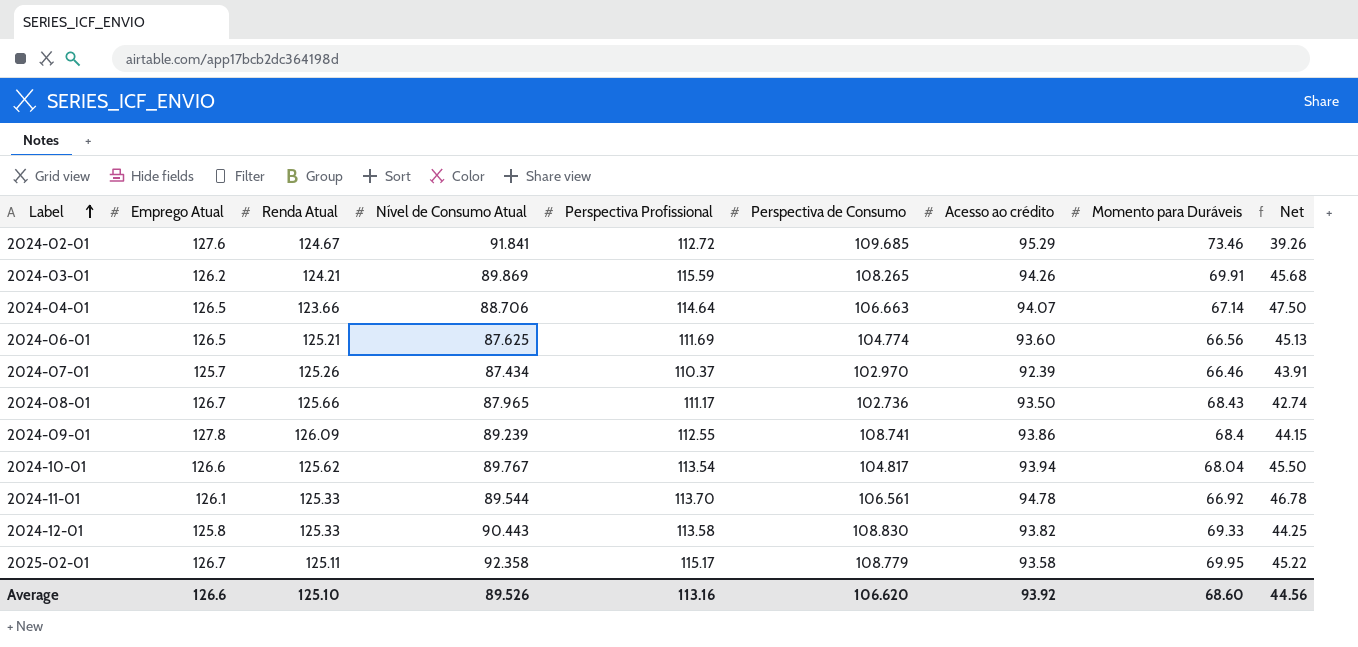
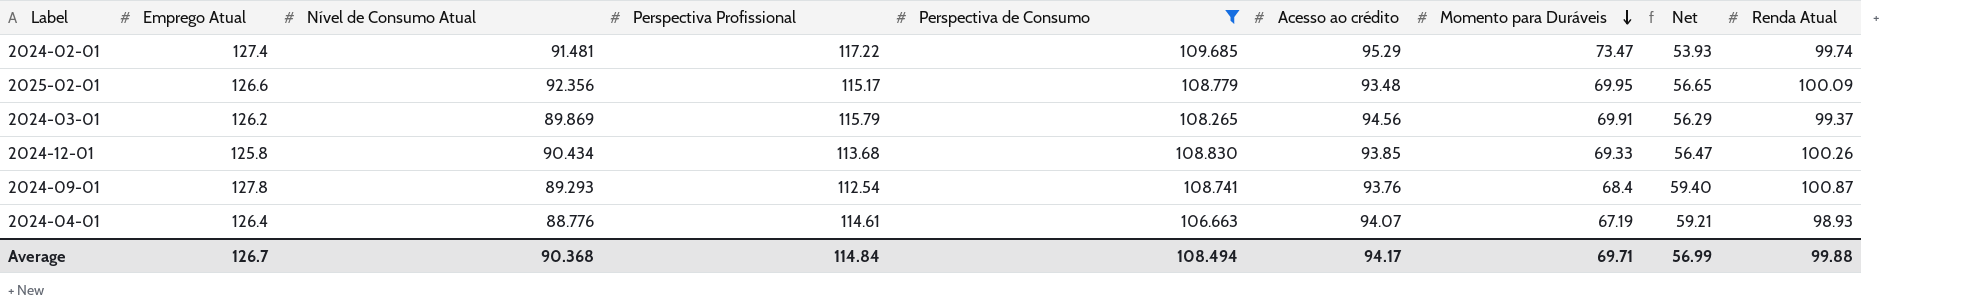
filter: none -> Perspectiva de Consumo >= 106.663
row order: Label ascending -> Momento para Duráveis descending
column Net | formula: [Perspectiva Profissional] - [Momento para Duráveis] -> [Emprego Atual] - [Momento para Duráveis]
column Renda Atual | position: 3 -> 9
2024-02-01 | Emprego Atual: 127.6 -> 127.4
2024-02-01 | Nível de Consumo Atual: 91.841 -> 91.481
2024-02-01 | Perspectiva Profissional: 112.72 -> 117.22
2024-02-01 | Momento para Duráveis: 73.46 -> 73.47
2024-02-01 | Renda Atual: 124.67 -> 99.74
2025-02-01 | Emprego Atual: 126.7 -> 126.6
2025-02-01 | Nível de Consumo Atual: 92.358 -> 92.356
2025-02-01 | Acesso ao crédito: 93.58 -> 93.48
2025-02-01 | Renda Atual: 125.11 -> 100.09
2024-03-01 | Perspectiva Profissional: 115.59 -> 115.79
2024-03-01 | Acesso ao crédito: 94.26 -> 94.56
2024-03-01 | Renda Atual: 124.21 -> 99.37
2024-12-01 | Nível de Consumo Atual: 90.443 -> 90.434
2024-12-01 | Perspectiva Profissional: 113.58 -> 113.68
2024-12-01 | Acesso ao crédito: 93.82 -> 93.85
2024-12-01 | Renda Atual: 125.33 -> 100.26
2024-09-01 | Nível de Consumo Atual: 89.239 -> 89.293
2024-09-01 | Perspectiva Profissional: 112.55 -> 112.54
2024-09-01 | Acesso ao crédito: 93.86 -> 93.76
2024-09-01 | Renda Atual: 126.09 -> 100.87
2024-04-01 | Emprego Atual: 126.5 -> 126.4
2024-04-01 | Nível de Consumo Atual: 88.706 -> 88.776
2024-04-01 | Perspectiva Profissional: 114.64 -> 114.61
2024-04-01 | Momento para Duráveis: 67.14 -> 67.19
2024-04-01 | Renda Atual: 123.66 -> 98.93
Average | Emprego Atual: 126.6 -> 126.7
Average | Nível de Consumo Atual: 89.526 -> 90.368
Average | Perspectiva Profissional: 113.16 -> 114.84
Average | Perspectiva de Consumo: 106.620 -> 108.494
Average | Acesso ao crédito: 93.92 -> 94.17
Average | Momento para Duráveis: 68.60 -> 69.71
Average | Net: 44.56 -> 56.99
Average | Renda Atual: 125.10 -> 99.88

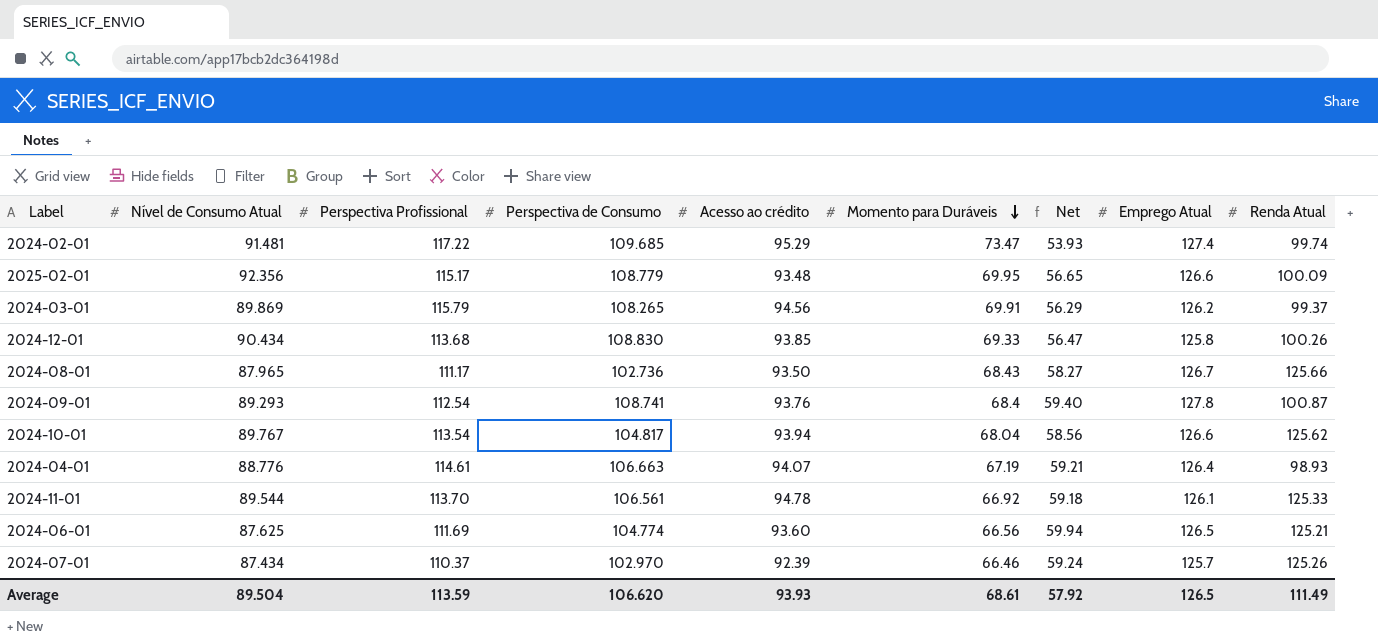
filter: Perspectiva de Consumo >= 106.663 -> none
column Emprego Atual | position: 2 -> 8
Average | Nível de Consumo Atual: 90.368 -> 89.504
Average | Perspectiva Profissional: 114.84 -> 113.59
Average | Perspectiva de Consumo: 108.494 -> 106.620
Average | Acesso ao crédito: 94.17 -> 93.93
Average | Momento para Duráveis: 69.71 -> 68.61
Average | Net: 56.99 -> 57.92
Average | Emprego Atual: 126.7 -> 126.5
Average | Renda Atual: 99.88 -> 111.49

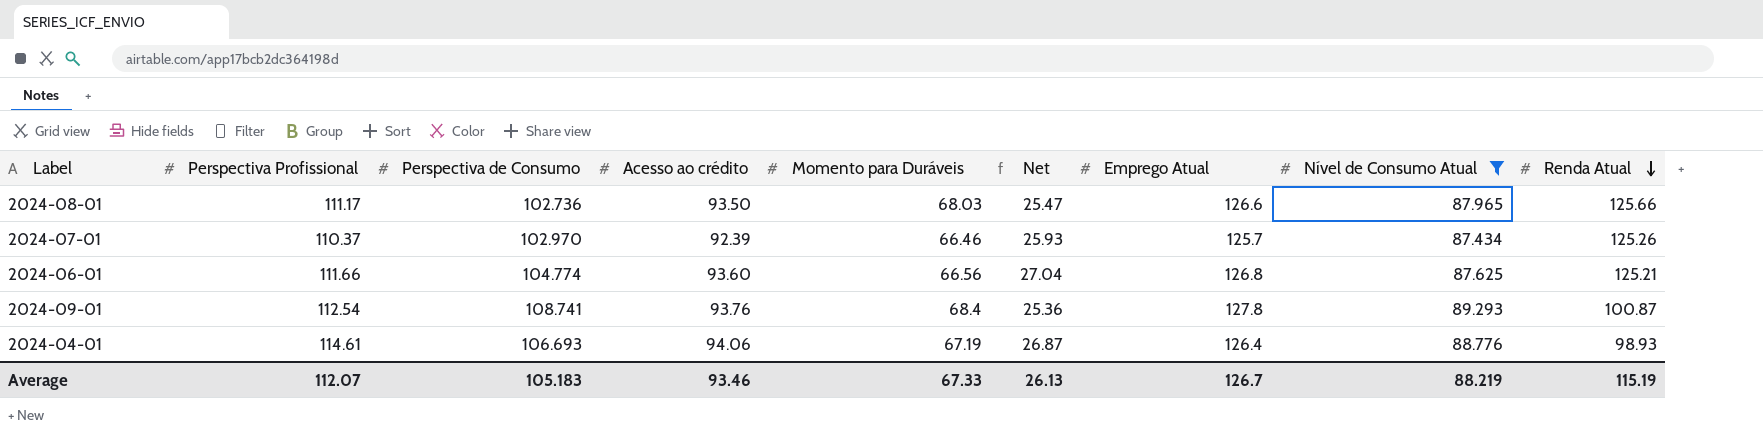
filter: none -> Nível de Consumo Atual <= 89.293
row order: Momento para Duráveis descending -> Renda Atual descending
column Net | formula: [Emprego Atual] - [Momento para Duráveis] -> [Acesso ao crédito] - [Momento para Duráveis]
column Nível de Consumo Atual | position: 2 -> 8
2024-08-01 | Momento para Duráveis: 68.43 -> 68.03
2024-08-01 | Emprego Atual: 126.7 -> 126.6
2024-06-01 | Perspectiva Profissional: 111.69 -> 111.66
2024-06-01 | Emprego Atual: 126.5 -> 126.8
2024-04-01 | Perspectiva de Consumo: 106.663 -> 106.693
2024-04-01 | Acesso ao crédito: 94.07 -> 94.06
Average | Perspectiva Profissional: 113.59 -> 112.07
Average | Perspectiva de Consumo: 106.620 -> 105.183
Average | Acesso ao crédito: 93.93 -> 93.46
Average | Momento para Duráveis: 68.61 -> 67.33
Average | Net: 57.92 -> 26.13
Average | Emprego Atual: 126.5 -> 126.7
Average | Nível de Consumo Atual: 89.504 -> 88.219
Average | Renda Atual: 111.49 -> 115.19

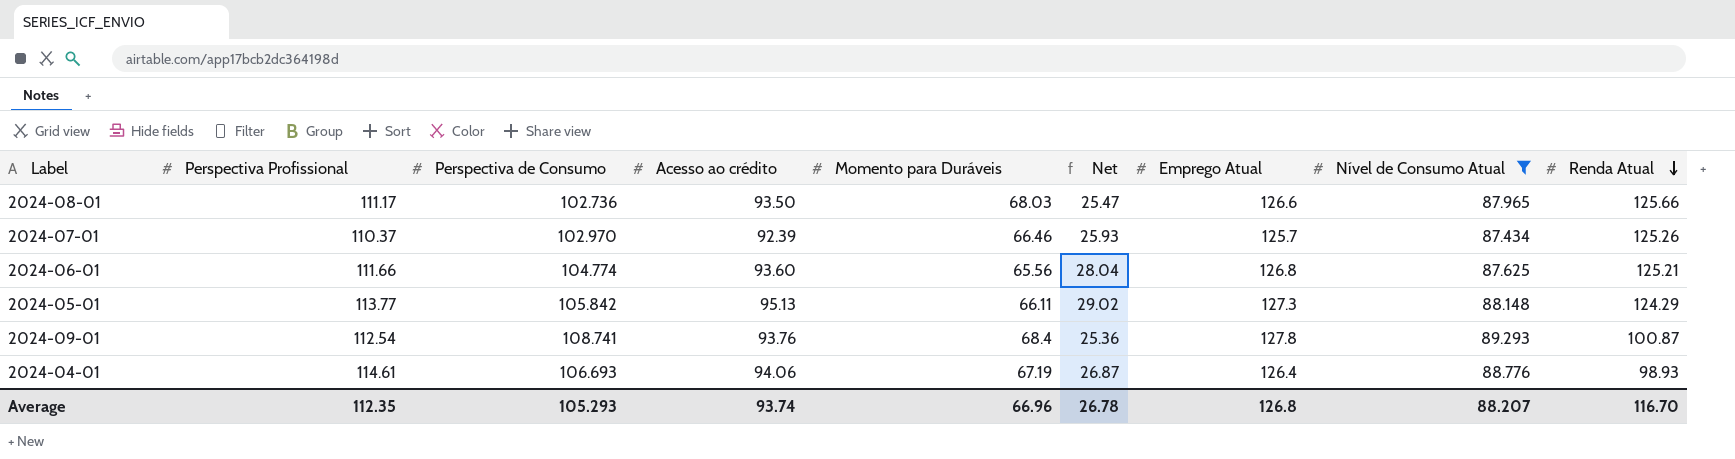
2024-06-01 | Momento para Duráveis: 66.56 -> 65.56
2024-06-01 | Net: 27.04 -> 28.04
row 2024-05-01: none -> 113.77 | 105.842 | 95.13 | 66.11 | 29.02 | 127.3 | 88.148 | 124.29
Average | Perspectiva Profissional: 112.07 -> 112.35
Average | Perspectiva de Consumo: 105.183 -> 105.293
Average | Acesso ao crédito: 93.46 -> 93.74
Average | Momento para Duráveis: 67.33 -> 66.96
Average | Net: 26.13 -> 26.78
Average | Emprego Atual: 126.7 -> 126.8
Average | Nível de Consumo Atual: 88.219 -> 88.207
Average | Renda Atual: 115.19 -> 116.70

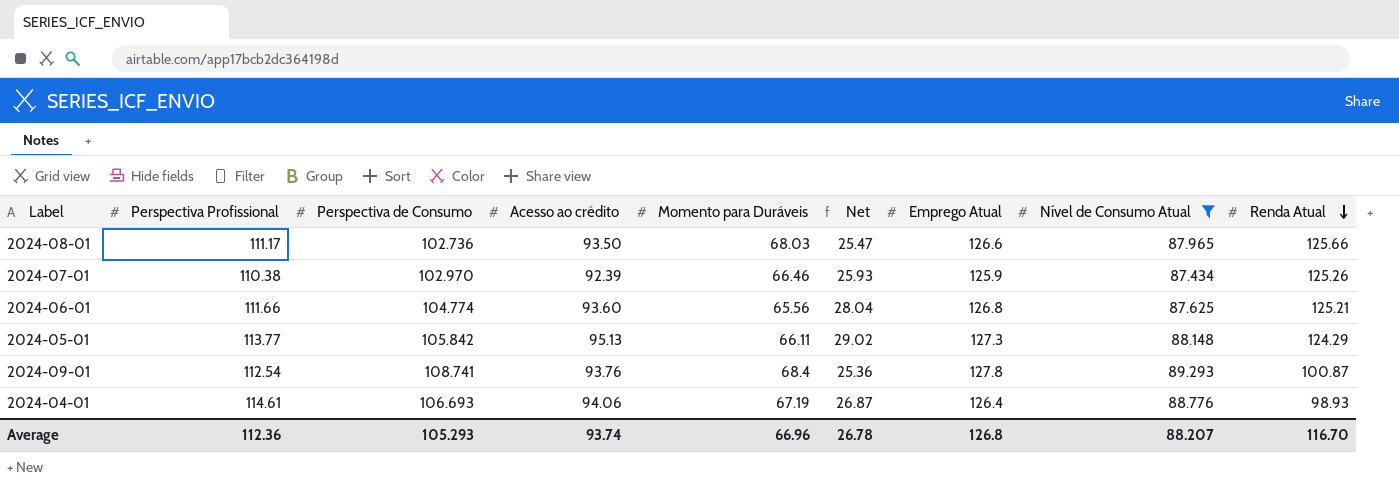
2024-07-01 | Perspectiva Profissional: 110.37 -> 110.38
2024-07-01 | Emprego Atual: 125.7 -> 125.9
Average | Perspectiva Profissional: 112.35 -> 112.36

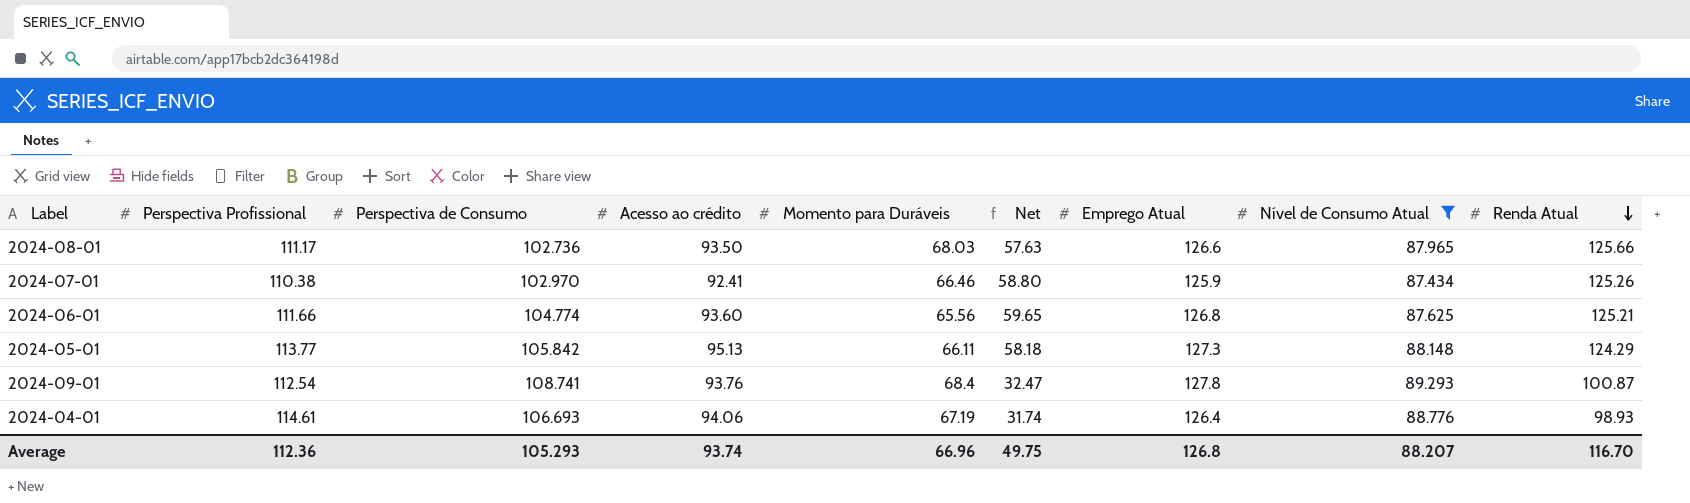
column Net | formula: [Acesso ao crédito] - [Momento para Duráveis] -> [Renda Atual] - [Momento para Duráveis]
2024-07-01 | Acesso ao crédito: 92.39 -> 92.41
Average | Net: 26.78 -> 49.75

